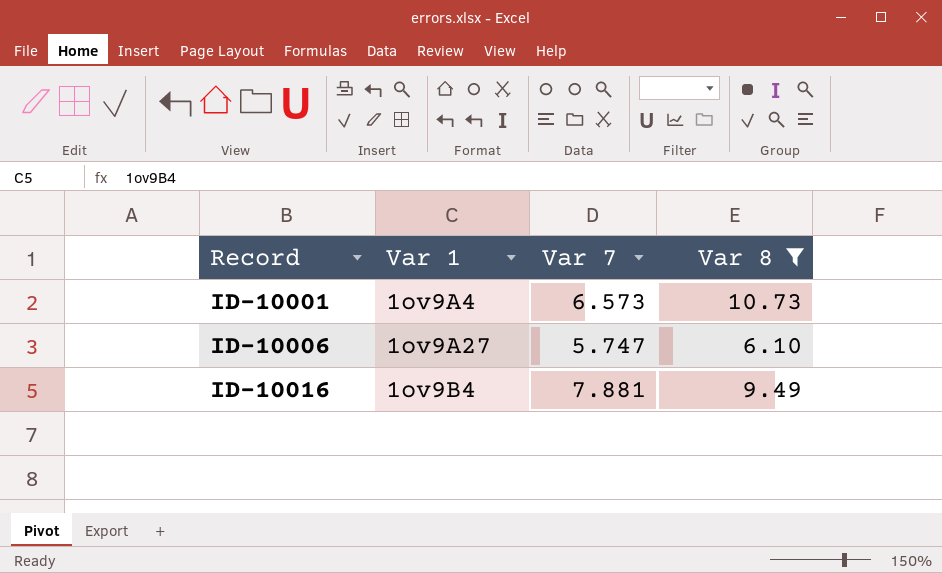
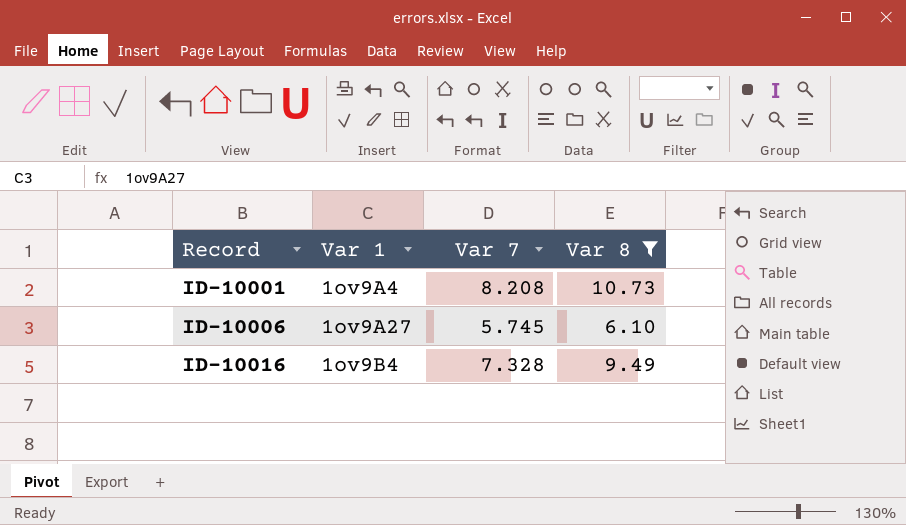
ID-10001 | Var 7: 6.573 -> 8.208
ID-10006 | Var 7: 5.747 -> 5.745
ID-10016 | Var 7: 7.881 -> 7.328

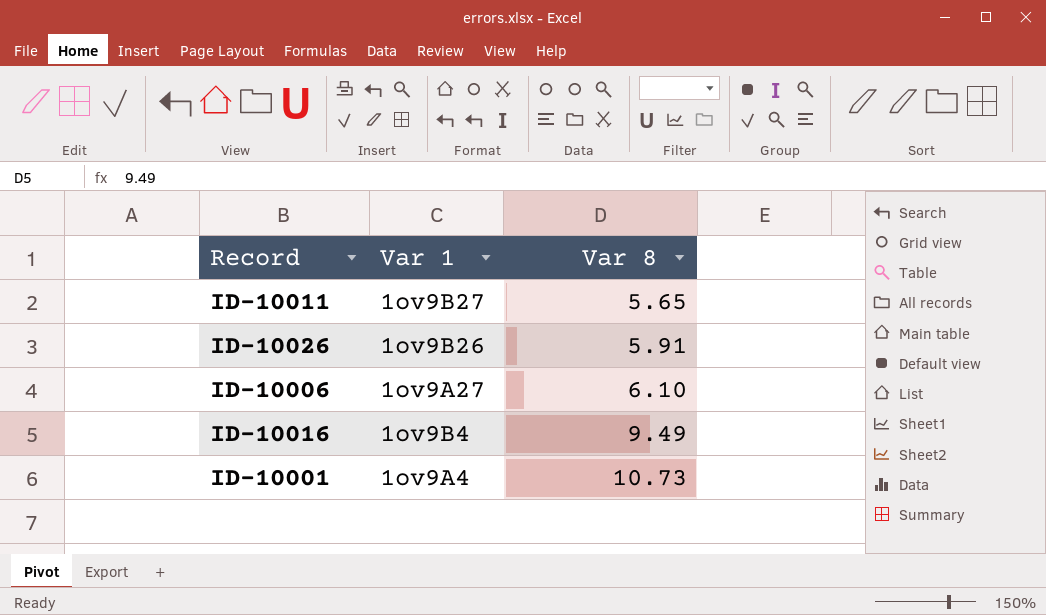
filter: Var 8 >= 6.10 -> none
row order: Record ascending -> Var 8 ascending
column Var 7 | position: 3 -> none

